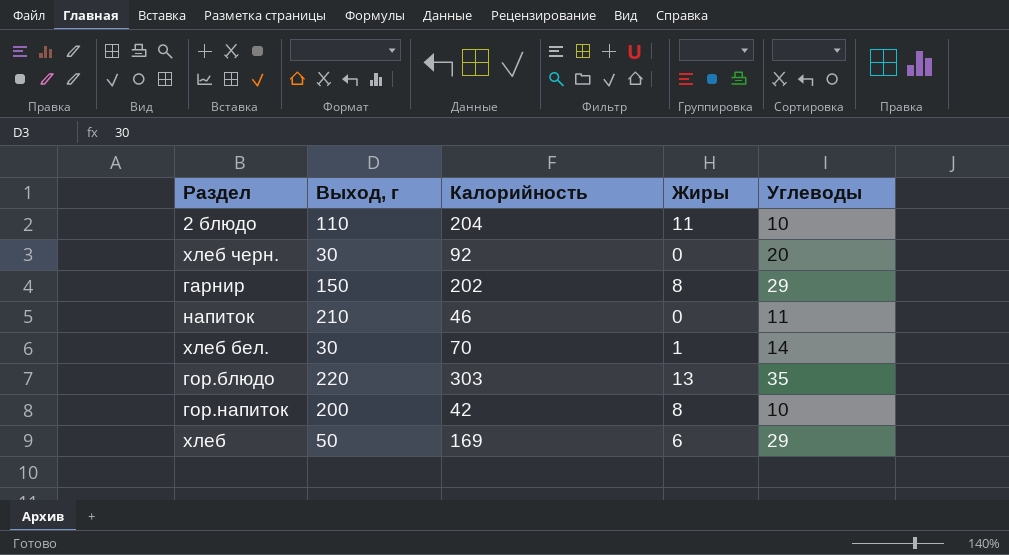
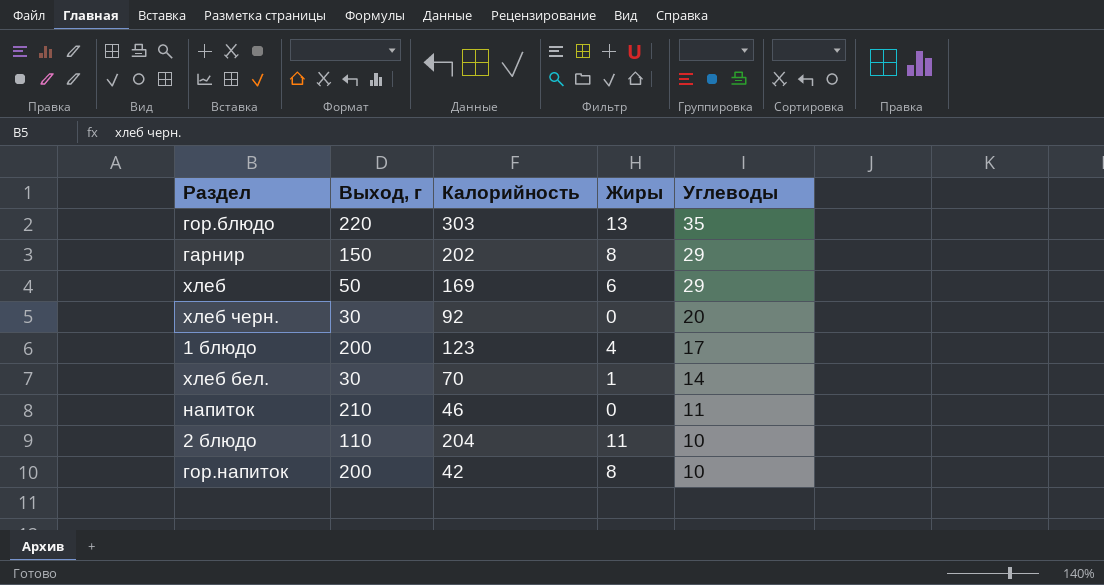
row order: none -> Углеводы descending
row 1 блюдо: none -> 200 | 123 | 4 | 17

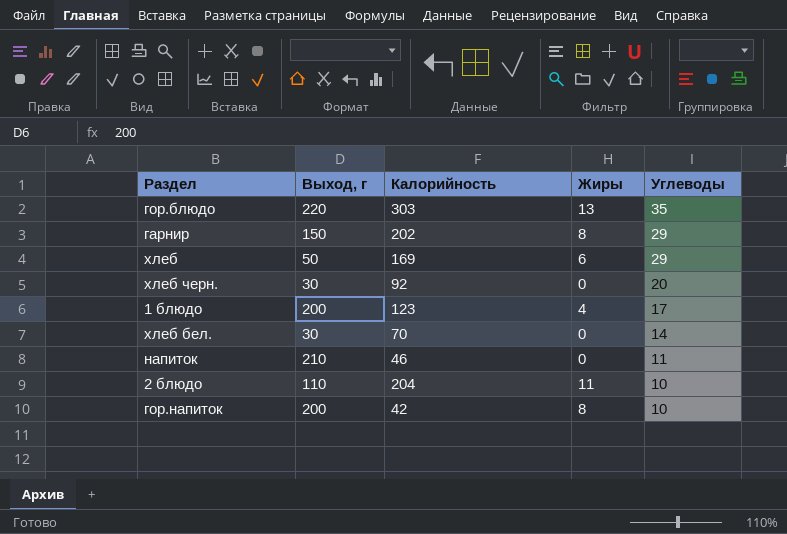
хлеб бел. | Жиры: 1 -> 0

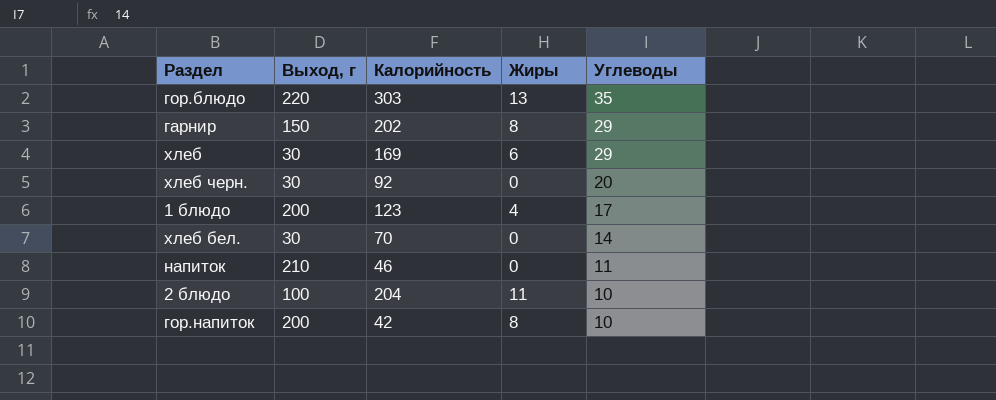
хлеб | Выход, г: 50 -> 30
2 блюдо | Выход, г: 110 -> 100

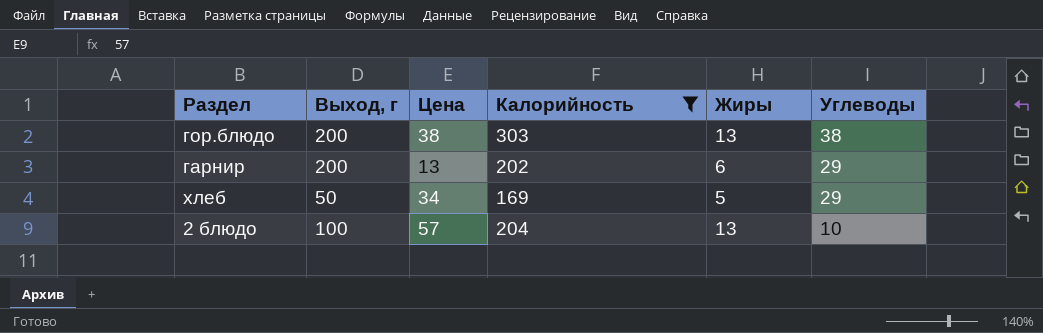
filter: none -> Калорийность >= 169
column Цена | position: none -> 3
гор.блюдо | Выход, г: 220 -> 200
гор.блюдо | Углеводы: 35 -> 38
гарнир | Выход, г: 150 -> 200
гарнир | Жиры: 8 -> 6
хлеб | Выход, г: 30 -> 50
хлеб | Жиры: 6 -> 5
2 блюдо | Жиры: 11 -> 13

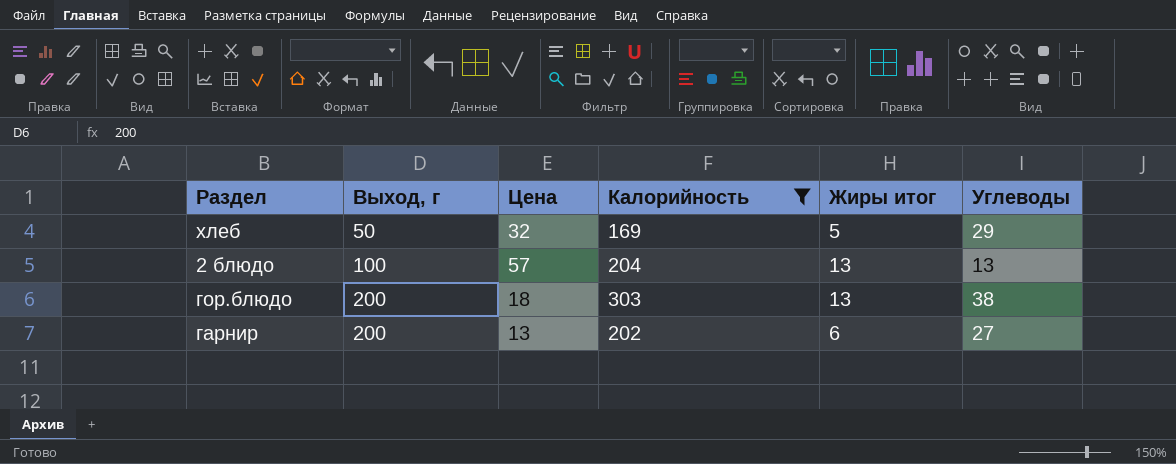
row order: Углеводы descending -> Выход, г ascending
column name: Жиры -> Жиры итог
хлеб | Цена: 34 -> 32
2 блюдо | Углеводы: 10 -> 13
гор.блюдо | Цена: 38 -> 18
гарнир | Углеводы: 29 -> 27

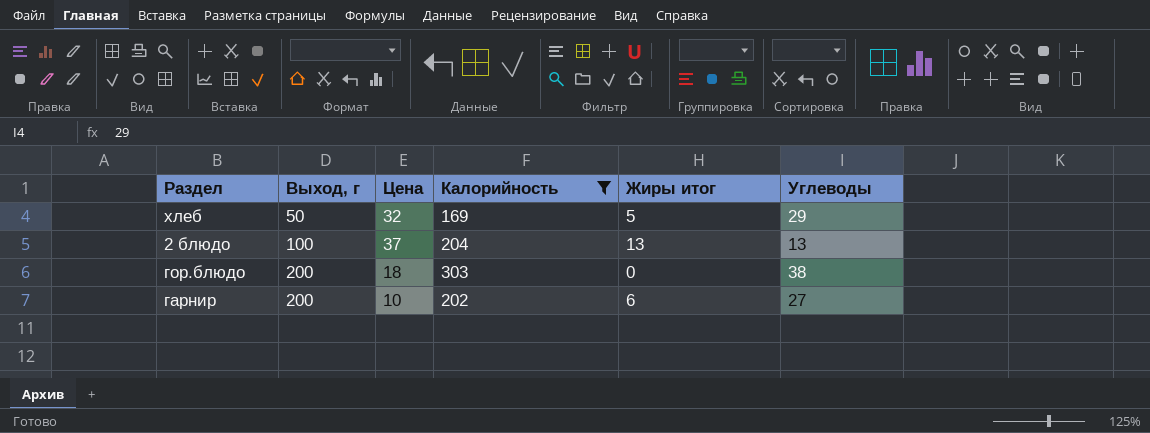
2 блюдо | Цена: 57 -> 37
гор.блюдо | Жиры итог: 13 -> 0
гарнир | Цена: 13 -> 10

